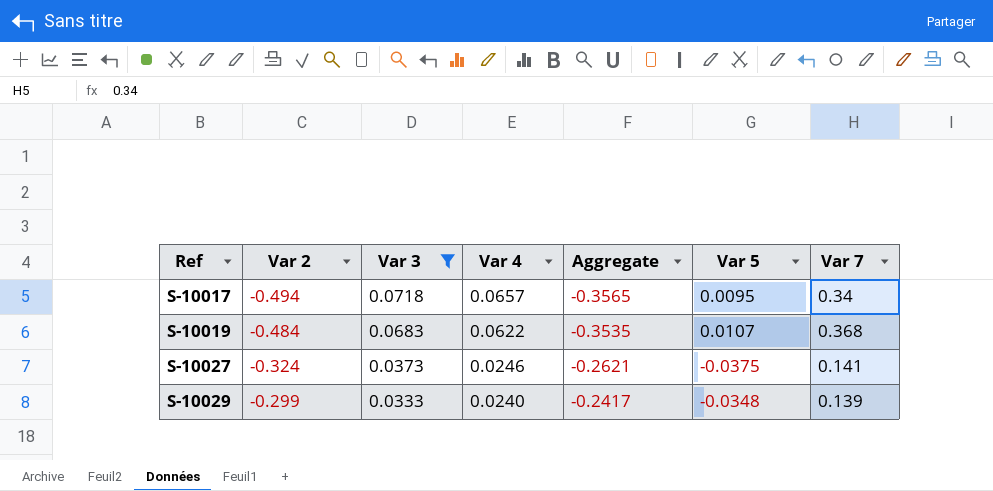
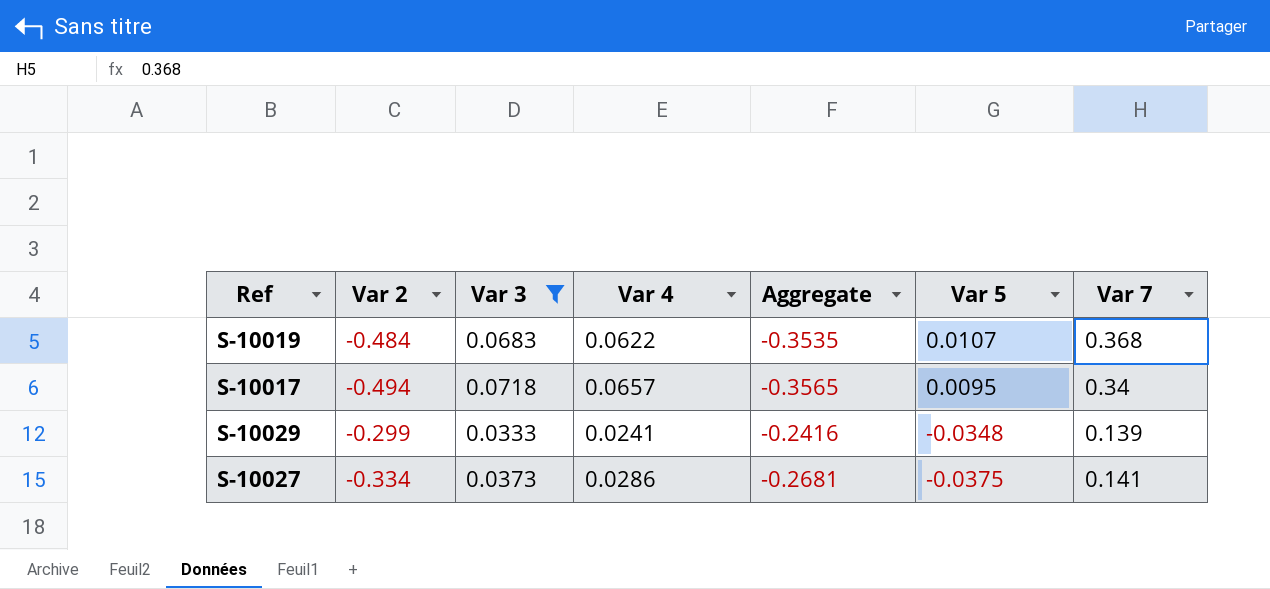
row order: Ref ascending -> Var 5 descending
S-10029 | Var 4: 0.0240 -> 0.0241
S-10029 | Aggregate: -0.2417 -> -0.2416
S-10027 | Var 2: -0.324 -> -0.334
S-10027 | Var 4: 0.0246 -> 0.0286
S-10027 | Aggregate: -0.2621 -> -0.2681

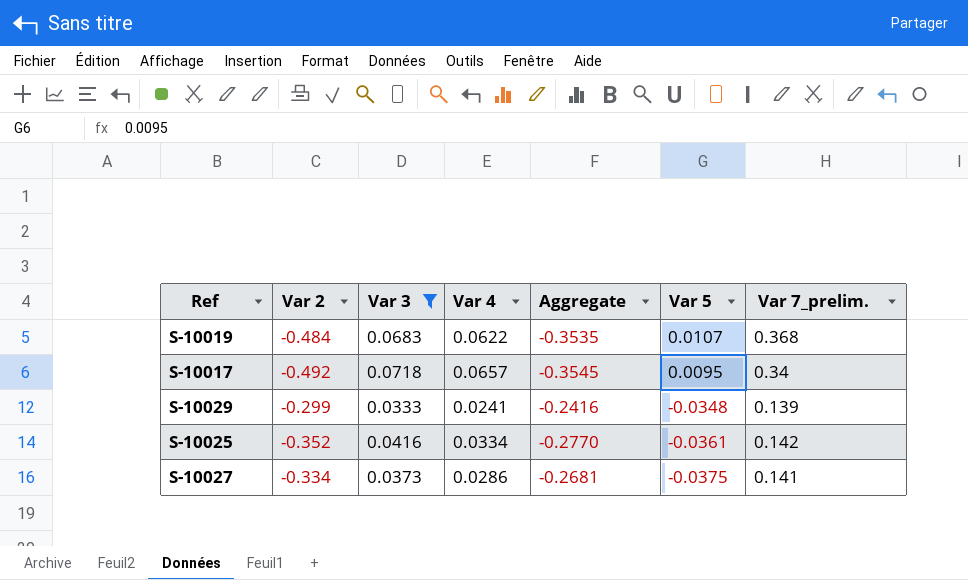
column name: Var 7 -> Var 7_prelim.
S-10017 | Var 2: -0.494 -> -0.492
S-10017 | Aggregate: -0.3565 -> -0.3545
row S-10025: none -> -0.352 | 0.0416 | 0.0334 | -0.2770 | -0.0361 | 0.142

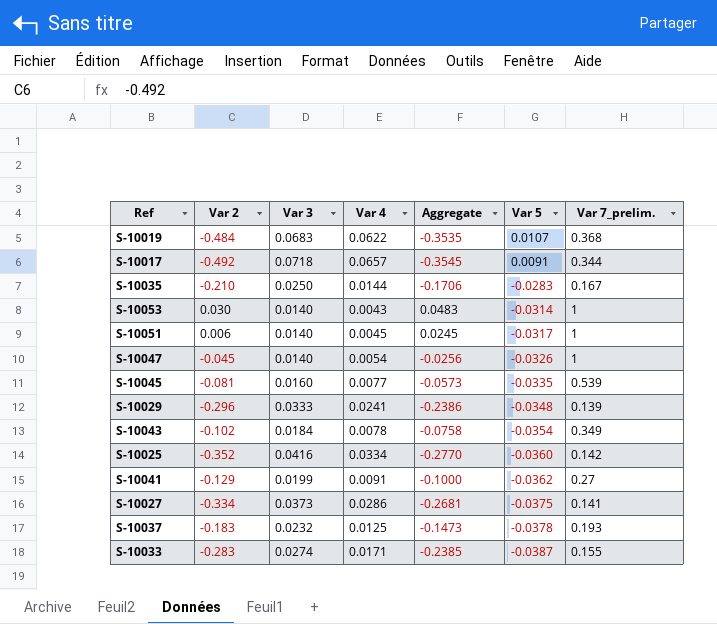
filter: Var 3 >= 0.0333 -> none
S-10017 | Var 5: 0.0095 -> 0.0091
S-10017 | Var 7_prelim.: 0.34 -> 0.344
S-10029 | Var 2: -0.299 -> -0.296
S-10029 | Aggregate: -0.2416 -> -0.2386
S-10025 | Var 5: -0.0361 -> -0.0360

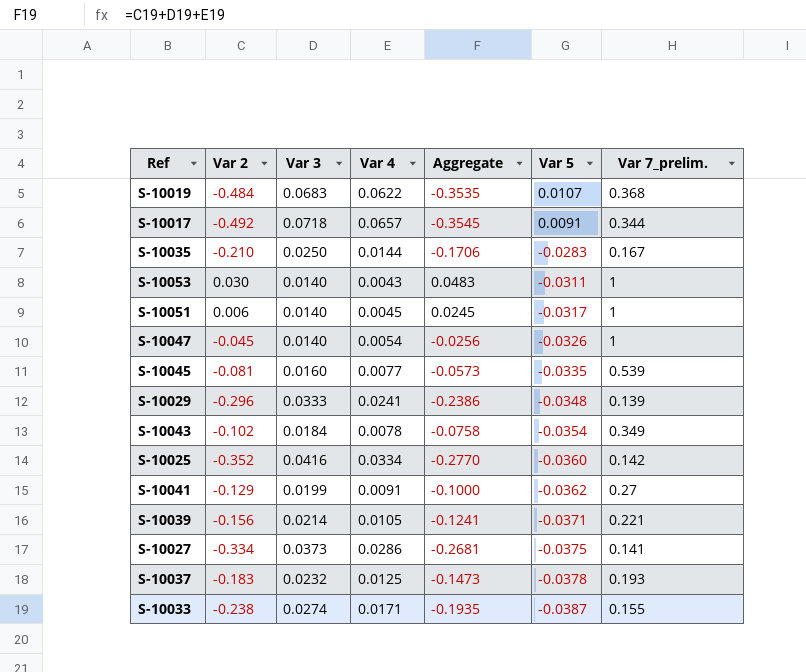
S-10053 | Var 5: -0.0314 -> -0.0311
row S-10039: none -> -0.156 | 0.0214 | 0.0105 | -0.1241 | -0.0371 | 0.221
S-10033 | Var 2: -0.283 -> -0.238
S-10033 | Aggregate: -0.2385 -> -0.1935

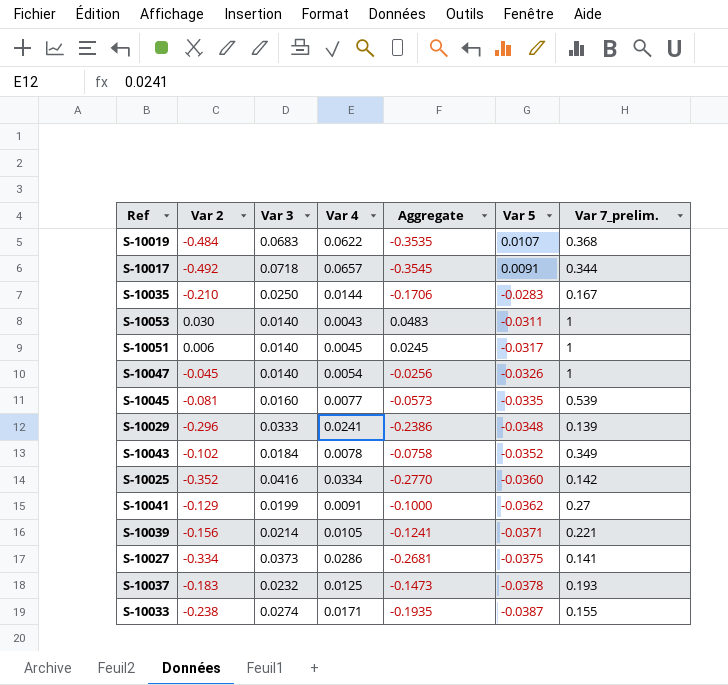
S-10043 | Var 5: -0.0354 -> -0.0352

